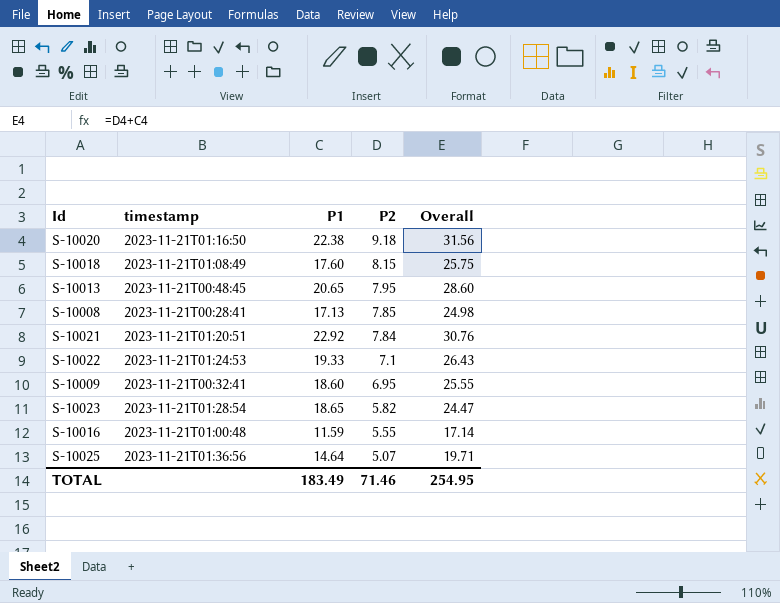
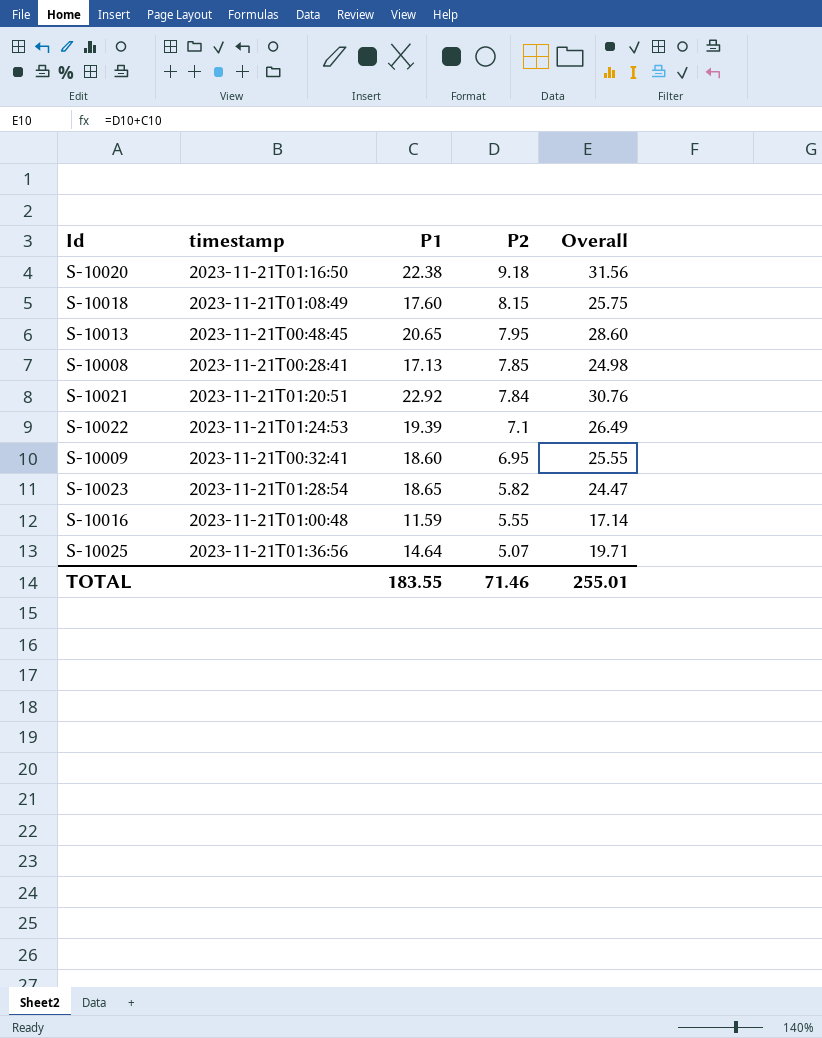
S-10022 | P1: 19.33 -> 19.39
S-10022 | Overall: 26.43 -> 26.49
TOTAL | P1: 183.49 -> 183.55
TOTAL | Overall: 254.95 -> 255.01

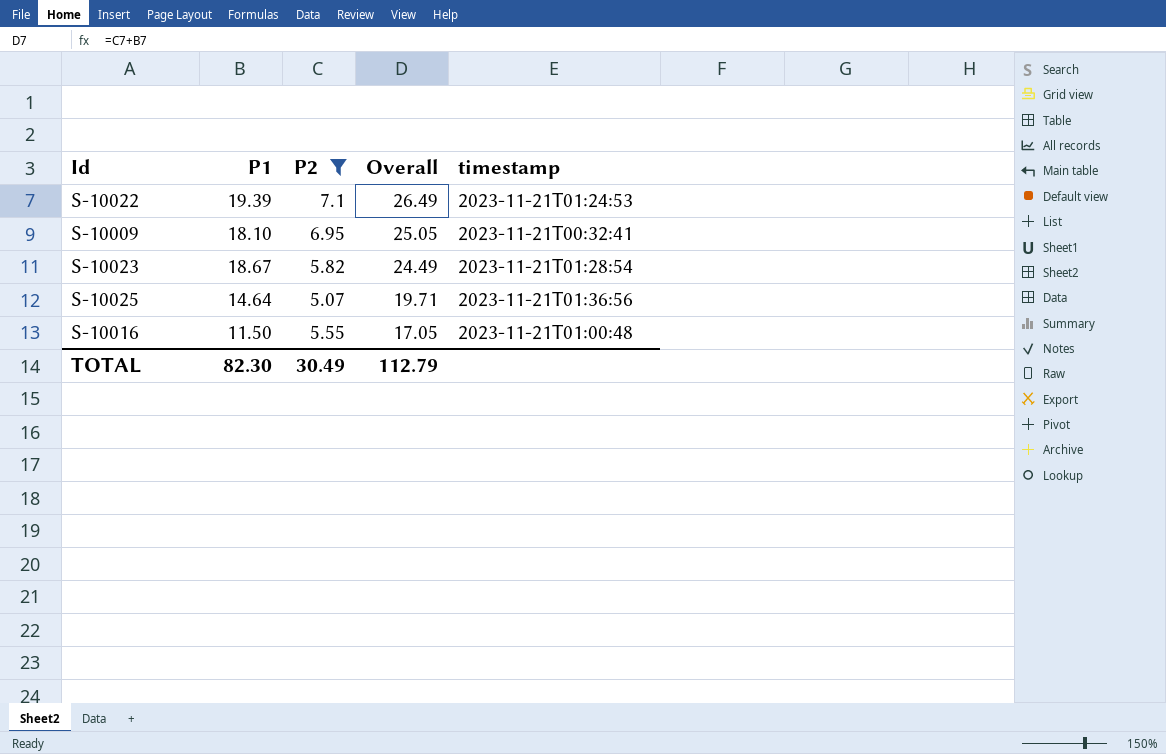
filter: none -> P2 <= 7.1
row order: P2 descending -> Overall descending
column timestamp | position: 2 -> 5
S-10009 | P1: 18.60 -> 18.10
S-10009 | Overall: 25.55 -> 25.05
S-10023 | P1: 18.65 -> 18.67
S-10023 | Overall: 24.47 -> 24.49
S-10016 | P1: 11.59 -> 11.50
S-10016 | Overall: 17.14 -> 17.05
TOTAL | P1: 183.55 -> 82.30
TOTAL | P2: 71.46 -> 30.49
TOTAL | Overall: 255.01 -> 112.79

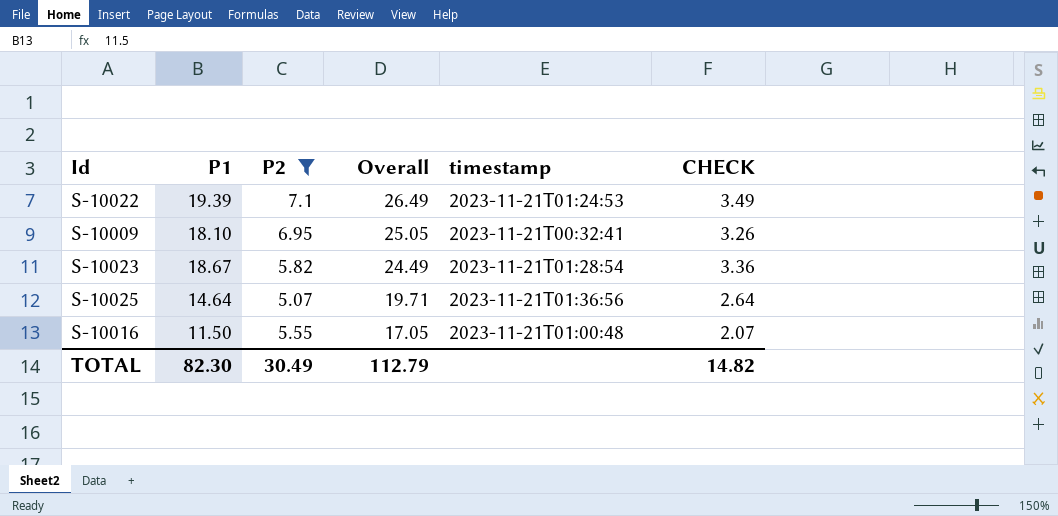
column CHECK | formula: none -> [P1] * 0.18

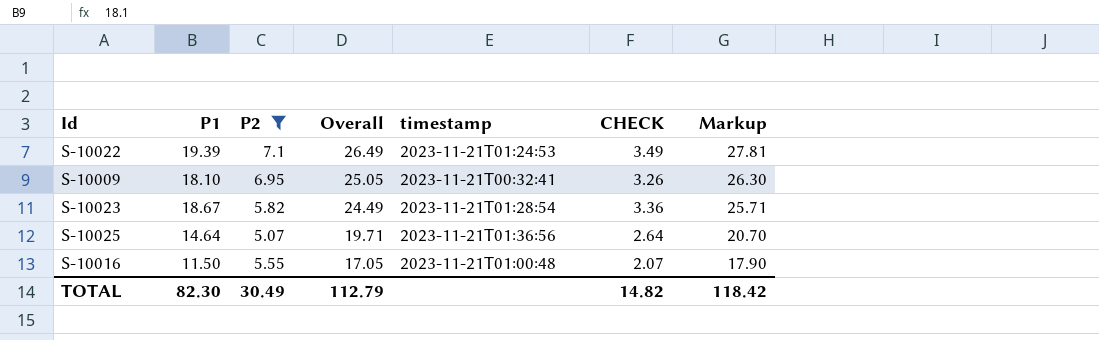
column Markup | formula: none -> [Overall] * 1.05

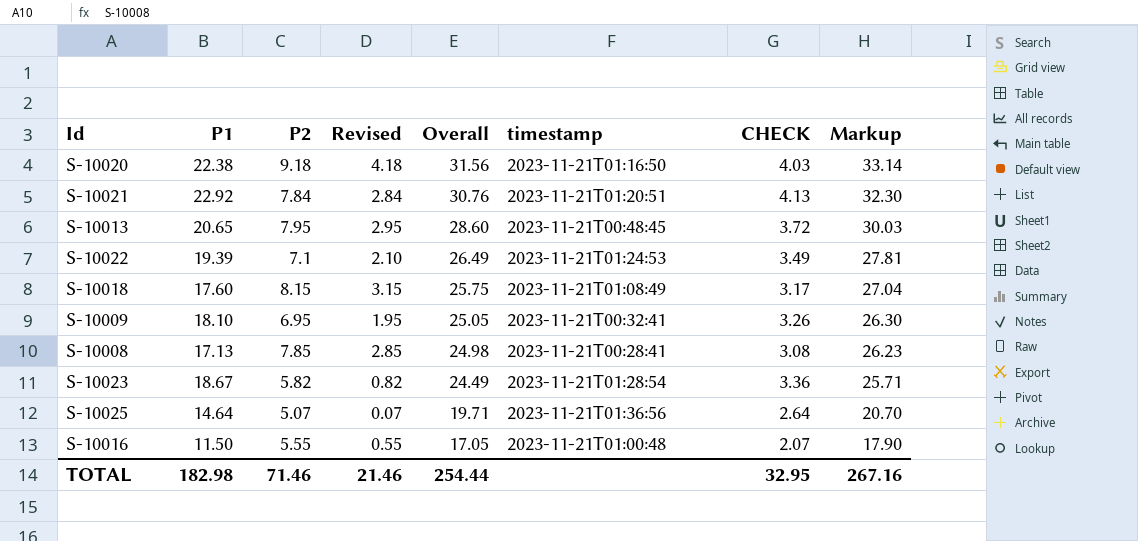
filter: P2 <= 7.1 -> none
column Revised | formula: none -> [P2] - 5
TOTAL | P1: 82.30 -> 182.98
TOTAL | P2: 30.49 -> 71.46
TOTAL | Overall: 112.79 -> 254.44
TOTAL | CHECK: 14.82 -> 32.95
TOTAL | Markup: 118.42 -> 267.16

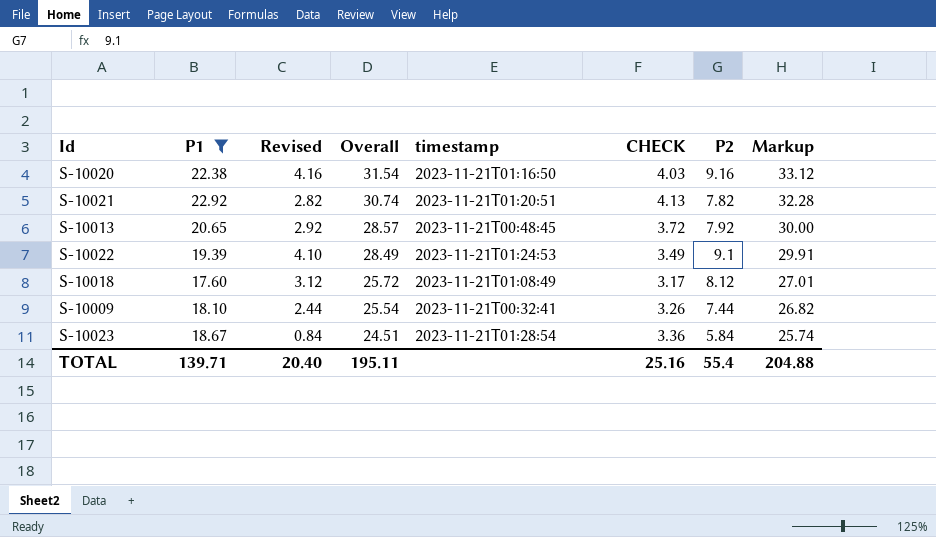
filter: none -> P1 >= 17.60
column P2 | position: 3 -> 7
S-10020 | Revised: 4.18 -> 4.16
S-10020 | Overall: 31.56 -> 31.54
S-10020 | P2: 9.18 -> 9.16
S-10020 | Markup: 33.14 -> 33.12
S-10021 | Revised: 2.84 -> 2.82
S-10021 | Overall: 30.76 -> 30.74
S-10021 | P2: 7.84 -> 7.82
S-10021 | Markup: 32.30 -> 32.28
S-10013 | Revised: 2.95 -> 2.92
S-10013 | Overall: 28.60 -> 28.57
S-10013 | P2: 7.95 -> 7.92
S-10013 | Markup: 30.03 -> 30.00
S-10022 | Revised: 2.10 -> 4.10
S-10022 | Overall: 26.49 -> 28.49
S-10022 | P2: 7.1 -> 9.1
S-10022 | Markup: 27.81 -> 29.91
S-10018 | Revised: 3.15 -> 3.12
S-10018 | Overall: 25.75 -> 25.72
S-10018 | P2: 8.15 -> 8.12
S-10018 | Markup: 27.04 -> 27.01
S-10009 | Revised: 1.95 -> 2.44
S-10009 | Overall: 25.05 -> 25.54
S-10009 | P2: 6.95 -> 7.44
S-10009 | Markup: 26.30 -> 26.82
S-10023 | Revised: 0.82 -> 0.84
S-10023 | Overall: 24.49 -> 24.51
S-10023 | P2: 5.82 -> 5.84
S-10023 | Markup: 25.71 -> 25.74
TOTAL | P1: 182.98 -> 139.71
TOTAL | Revised: 21.46 -> 20.40
TOTAL | Overall: 254.44 -> 195.11
TOTAL | CHECK: 32.95 -> 25.16
TOTAL | P2: 71.46 -> 55.4
TOTAL | Markup: 267.16 -> 204.88

